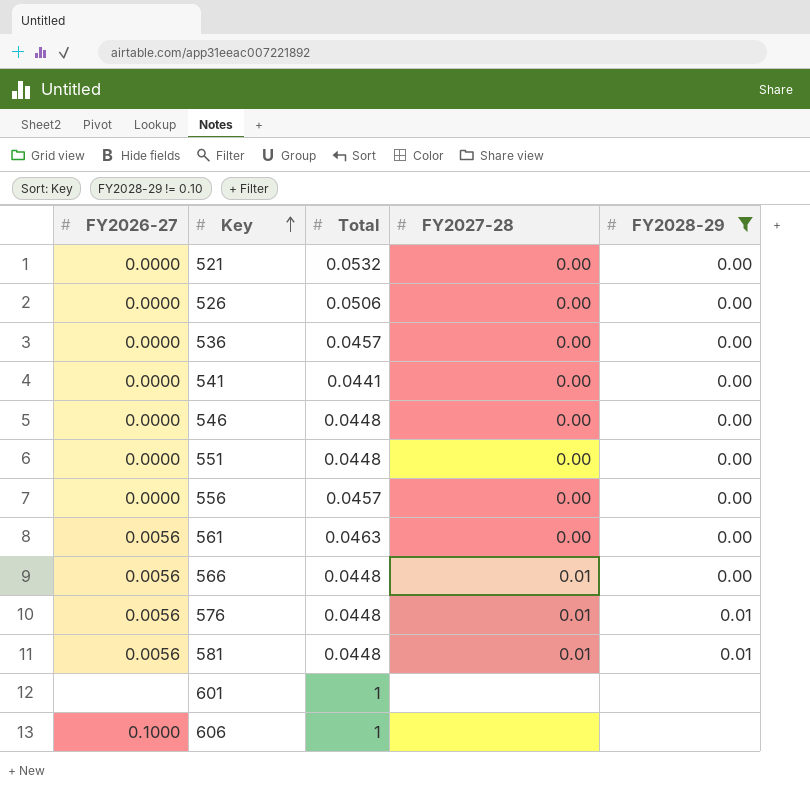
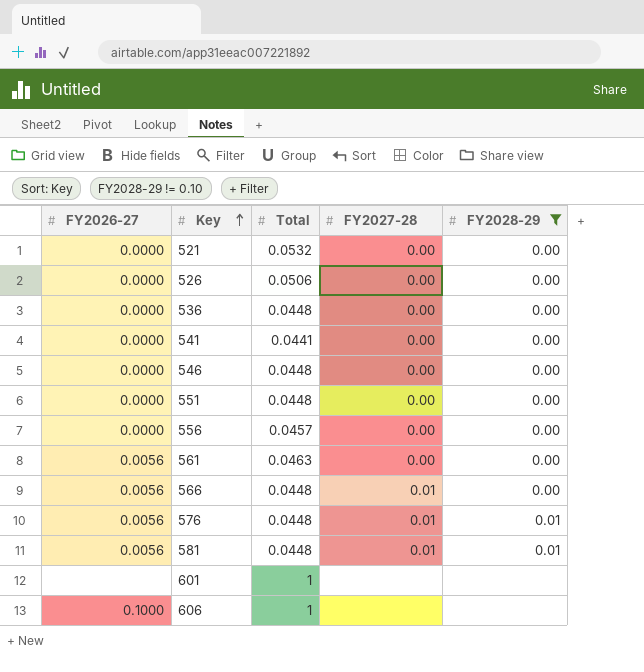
536 | Total: 0.0457 -> 0.0448

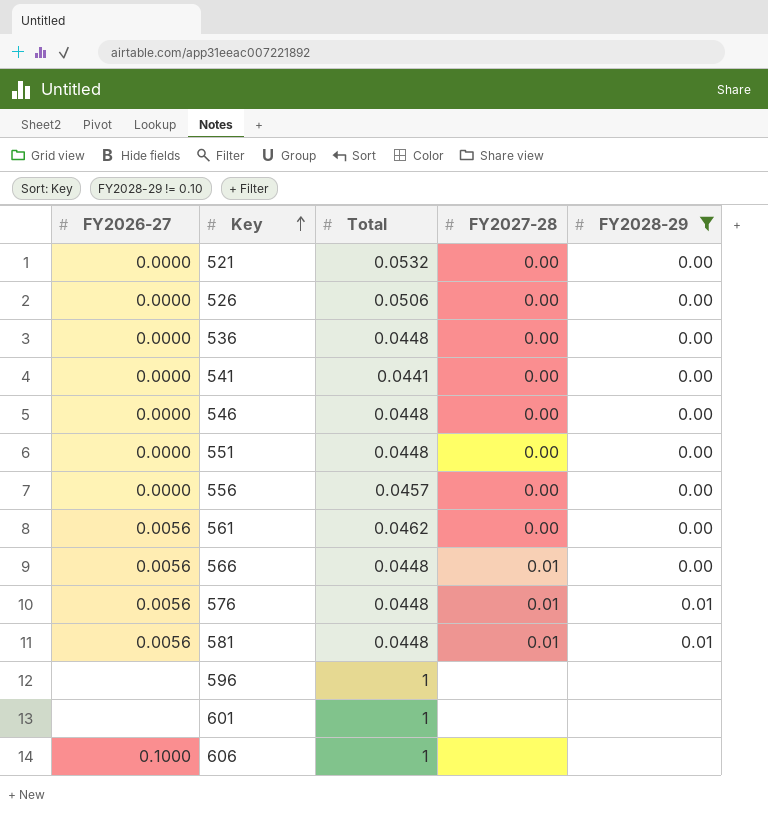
561 | Total: 0.0463 -> 0.0462
row 596: none -> none | 1 | none | none

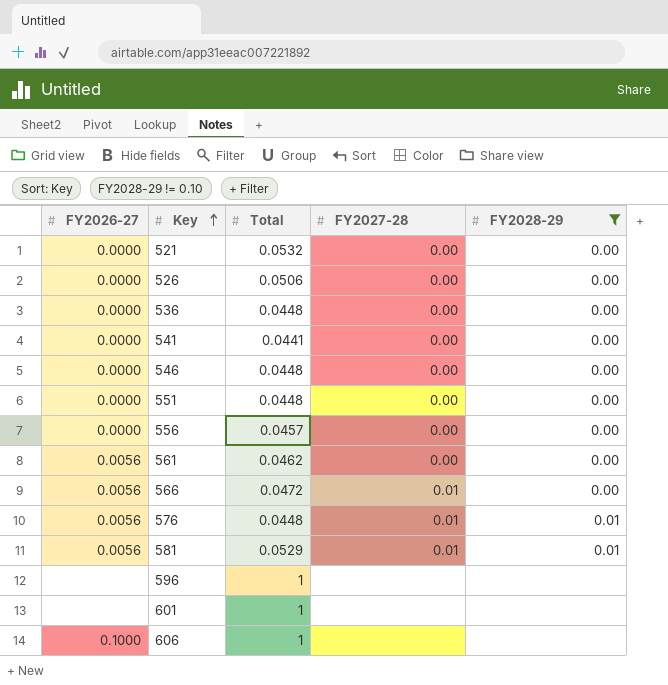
566 | Total: 0.0448 -> 0.0472
581 | Total: 0.0448 -> 0.0529

